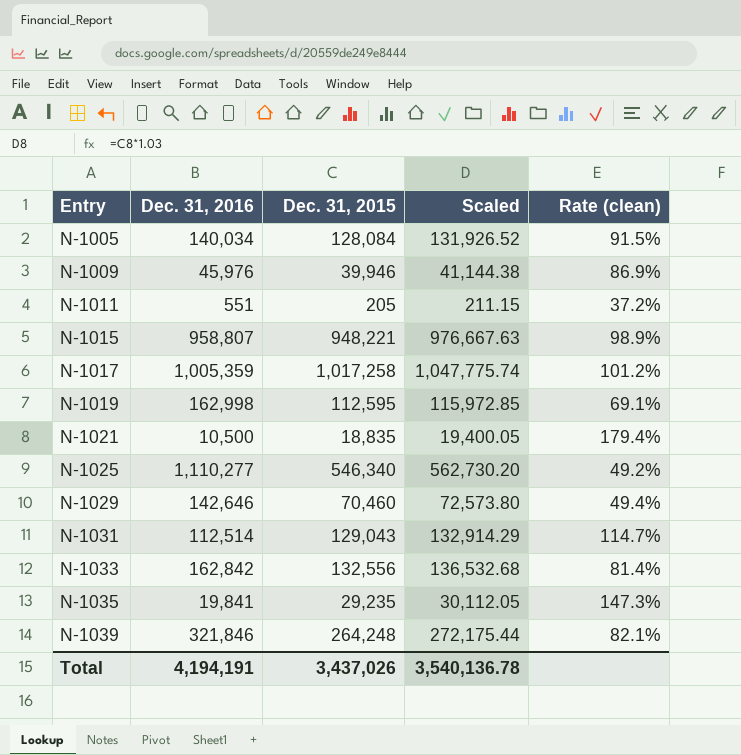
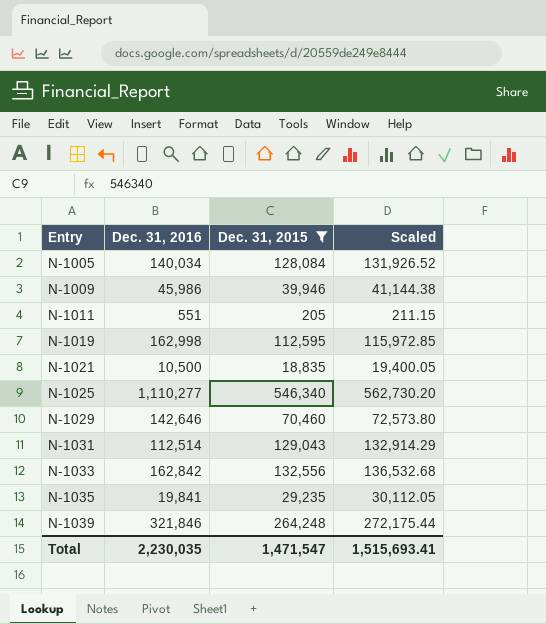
filter: none -> Dec. 31, 2015 <= 546,340
column Rate (clean) | formula: [Dec. 31, 2015] / [Dec. 31, 2016] -> none
N-1009 | Dec. 31, 2016: 45,976 -> 45,986
Total | Dec. 31, 2016: 4,194,191 -> 2,230,035
Total | Dec. 31, 2015: 3,437,026 -> 1,471,547
Total | Scaled: 3,540,136.78 -> 1,515,693.41

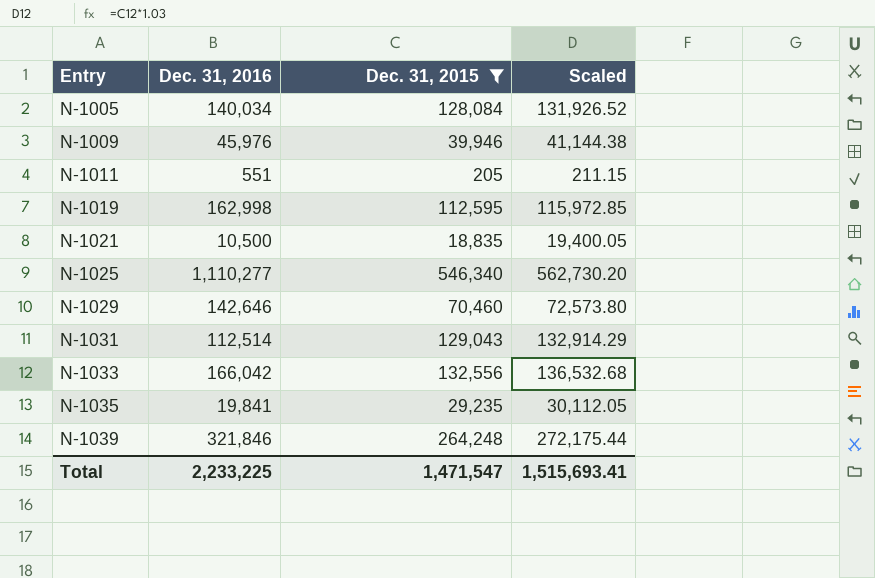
N-1009 | Dec. 31, 2016: 45,986 -> 45,976
N-1033 | Dec. 31, 2016: 162,842 -> 166,042
Total | Dec. 31, 2016: 2,230,035 -> 2,233,225

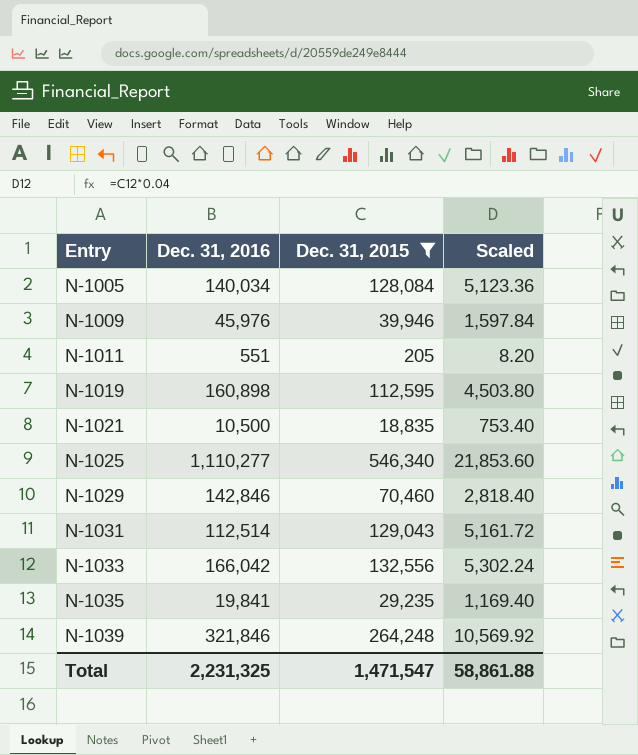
column Scaled | formula: [Dec. 31, 2015] * 1.03 -> [Dec. 31, 2015] * 0.04
N-1019 | Dec. 31, 2016: 162,998 -> 160,898
N-1029 | Dec. 31, 2016: 142,646 -> 142,846
Total | Dec. 31, 2016: 2,233,225 -> 2,231,325
Total | Scaled: 1,515,693.41 -> 58,861.88

